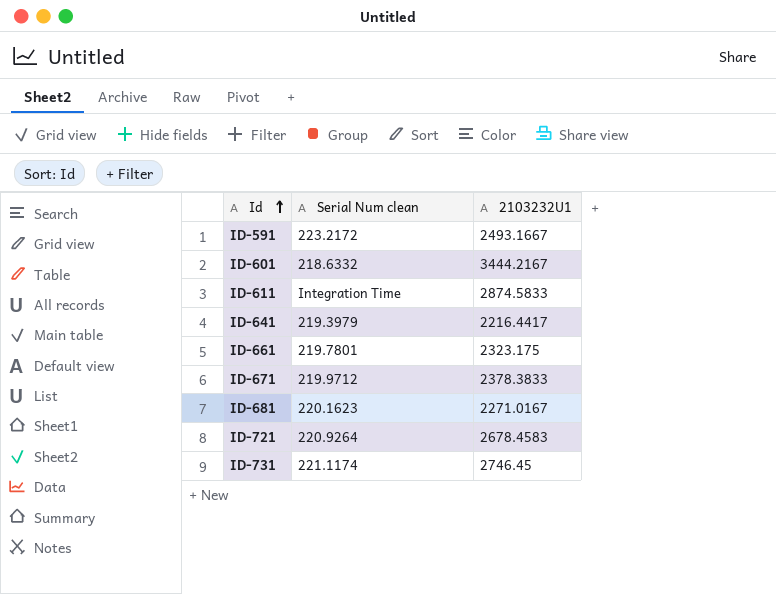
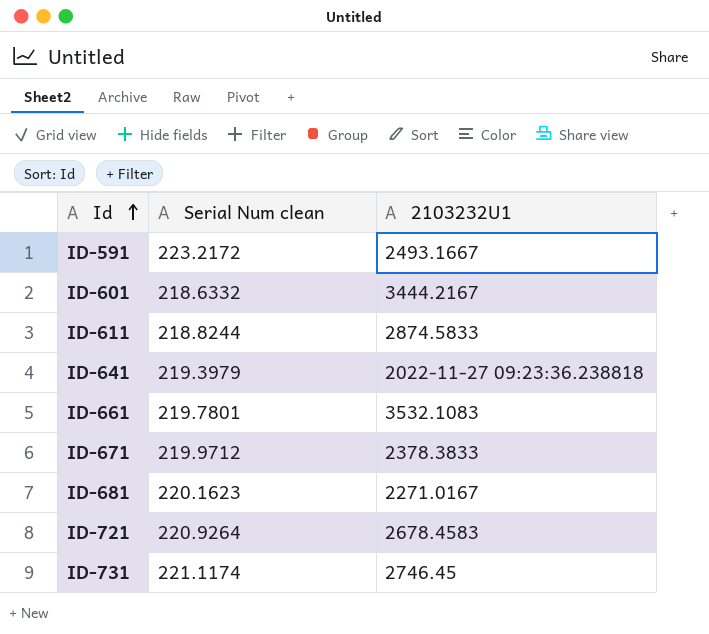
ID-611 | Serial Num clean: Integration Time -> 218.8244
ID-641 | 2103232U1: 2216.4417 -> 2022-11-27 09:23:36.238818
ID-661 | 2103232U1: 2323.175 -> 3532.1083

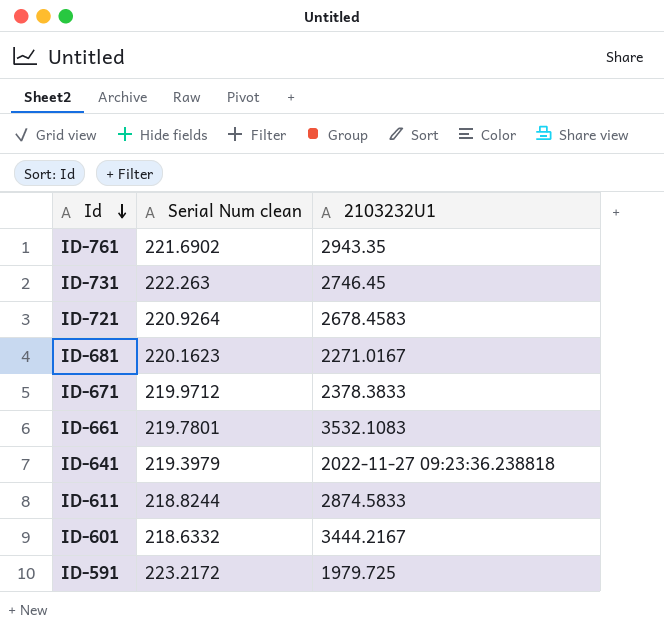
row order: Id ascending -> Id descending
row ID-761: none -> 221.6902 | 2943.35
ID-731 | Serial Num clean: 221.1174 -> 222.263
ID-591 | 2103232U1: 2493.1667 -> 1979.725

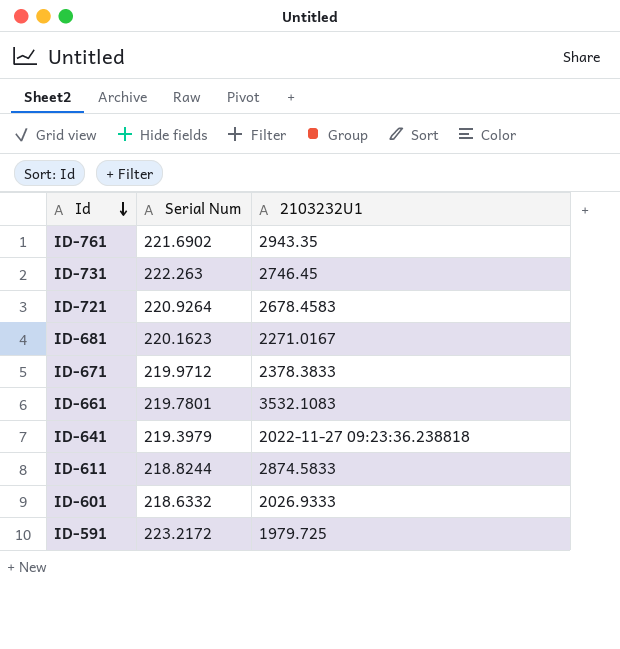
column name: Serial Num clean -> Serial Num
ID-601 | 2103232U1: 3444.2167 -> 2026.9333

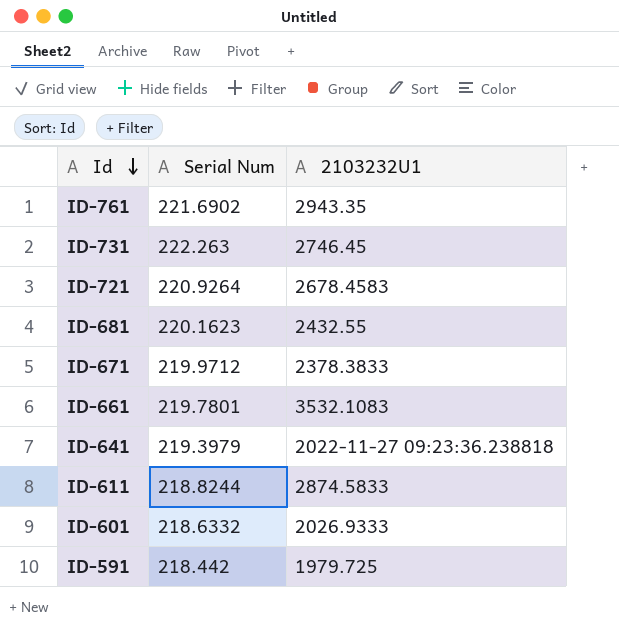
ID-681 | 2103232U1: 2271.0167 -> 2432.55
ID-591 | Serial Num: 223.2172 -> 218.442

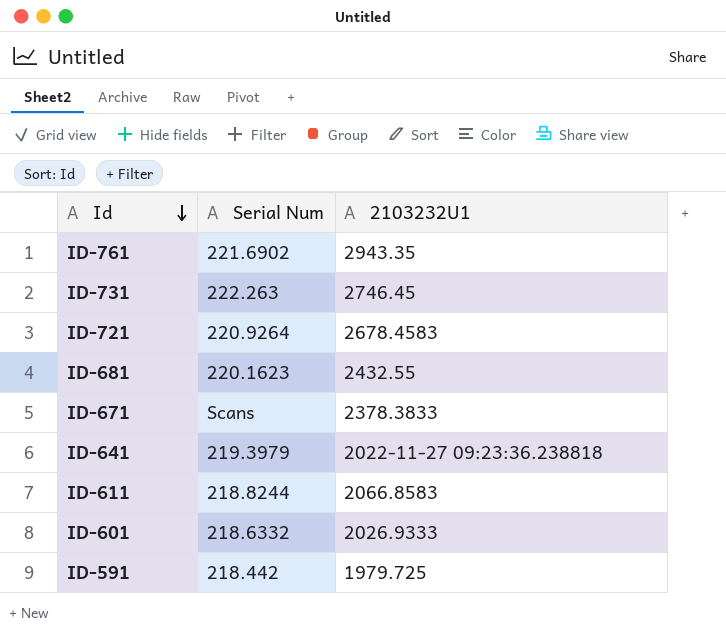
row ID-661: 219.7801 | 3532.1083 -> none
ID-671 | Serial Num: 219.9712 -> Scans
ID-611 | 2103232U1: 2874.5833 -> 2066.8583

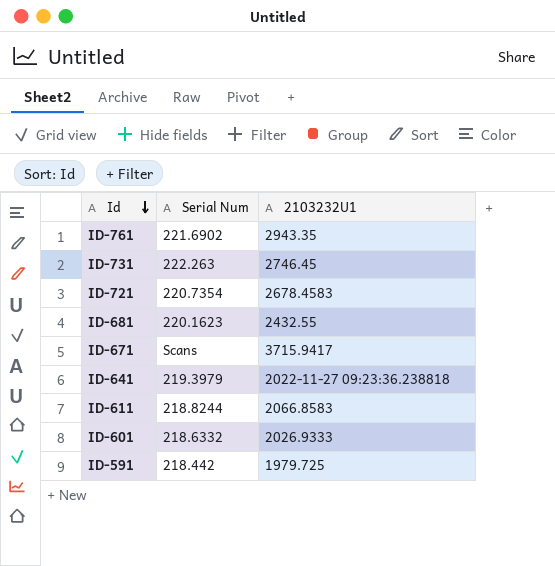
ID-721 | Serial Num: 220.9264 -> 220.7354
ID-671 | 2103232U1: 2378.3833 -> 3715.9417

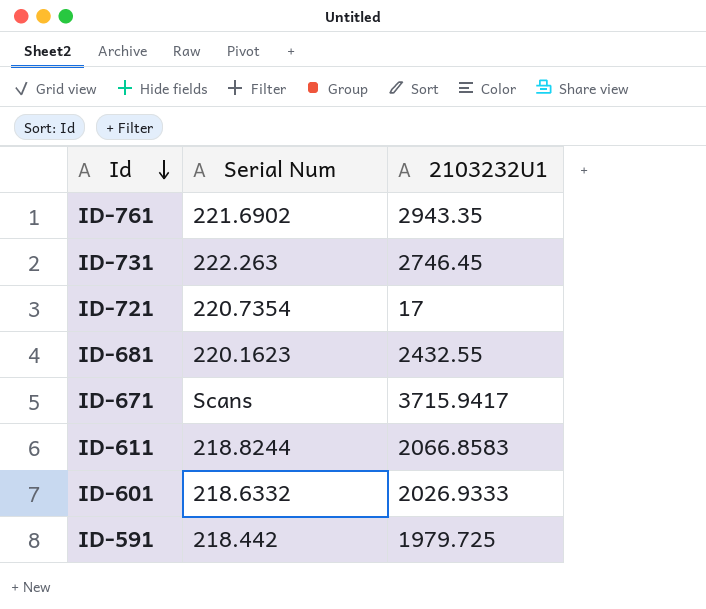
row ID-641: 219.3979 | 2022-11-27 09:23:36.238818 -> none
ID-721 | 2103232U1: 2678.4583 -> 17

